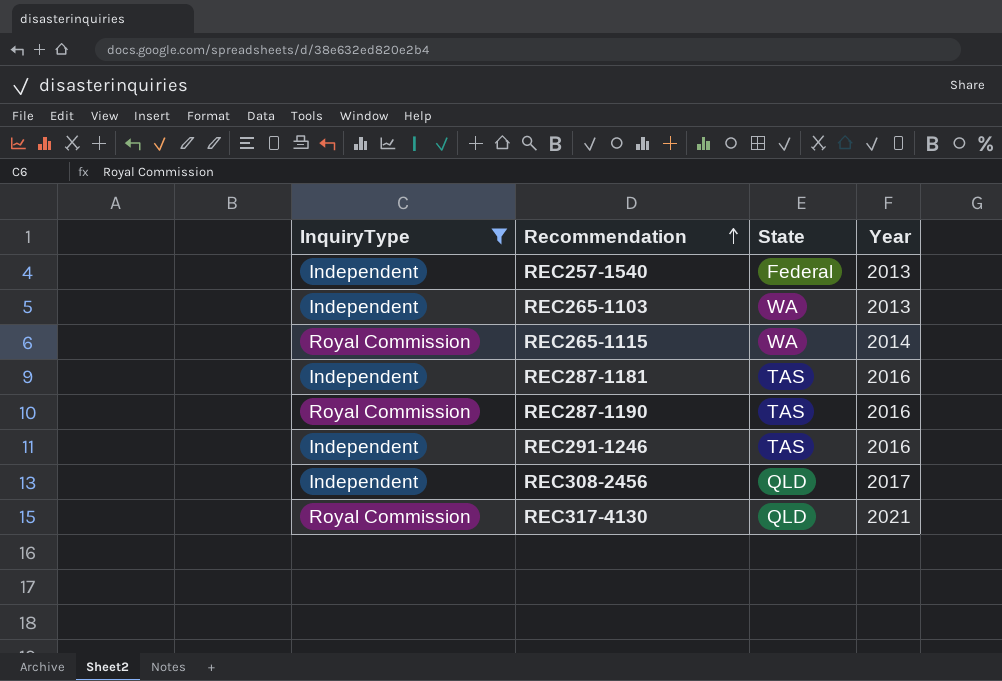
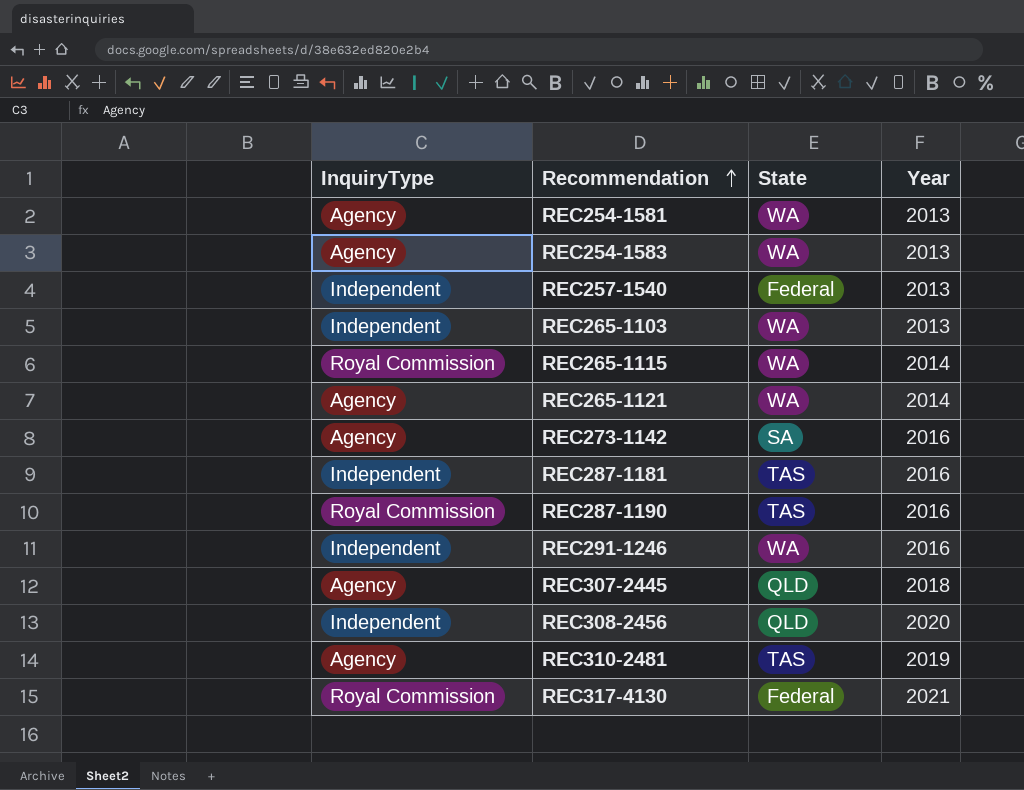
filter: InquiryType != Agency -> none
REC291-1246 | State: TAS -> WA
REC308-2456 | Year: 2017 -> 2020
REC317-4130 | State: QLD -> Federal

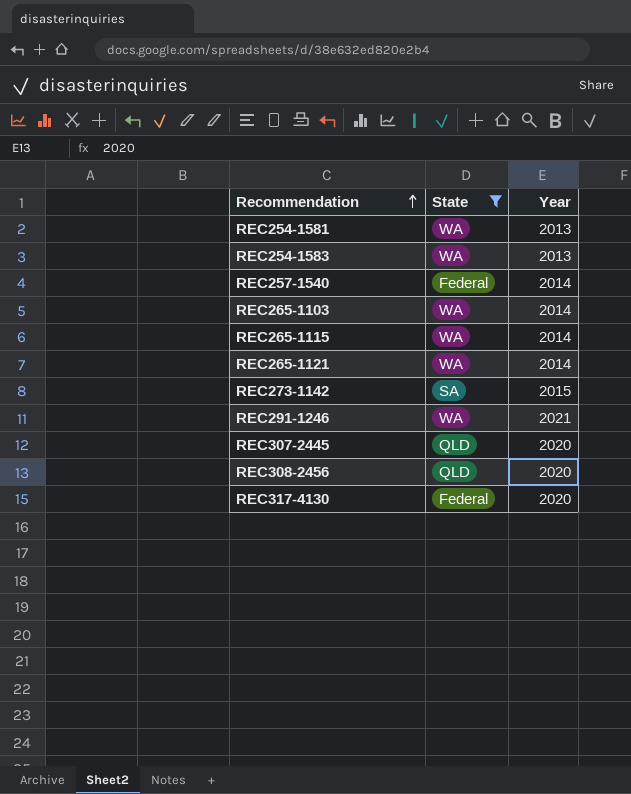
filter: none -> State != TAS
column InquiryType | position: 1 -> none
REC257-1540 | Year: 2013 -> 2014
REC265-1103 | Year: 2013 -> 2014
REC273-1142 | Year: 2016 -> 2015
REC291-1246 | Year: 2016 -> 2021
REC307-2445 | Year: 2018 -> 2020
REC317-4130 | Year: 2021 -> 2020

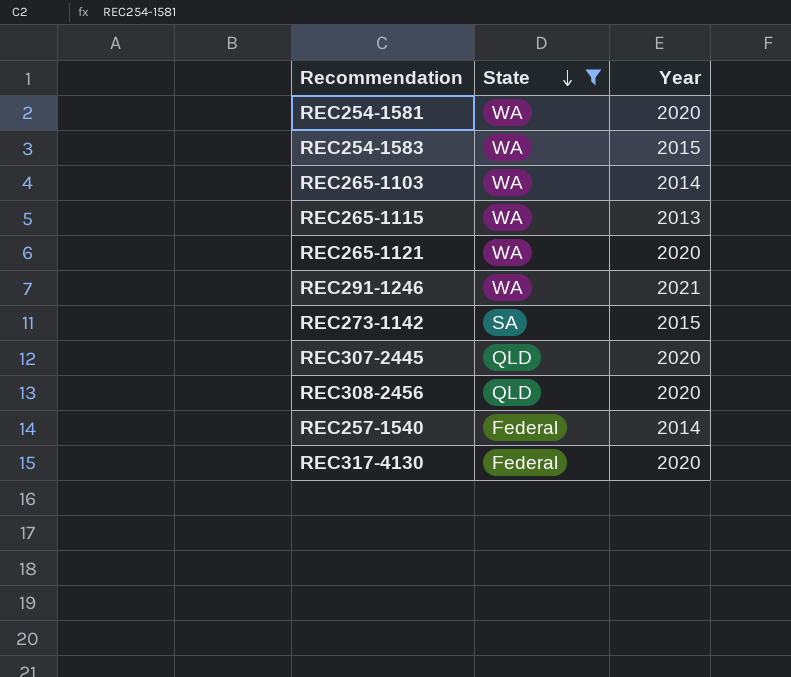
row order: Recommendation ascending -> State descending
REC254-1581 | Year: 2013 -> 2020
REC254-1583 | Year: 2013 -> 2015
REC265-1115 | Year: 2014 -> 2013
REC265-1121 | Year: 2014 -> 2020

